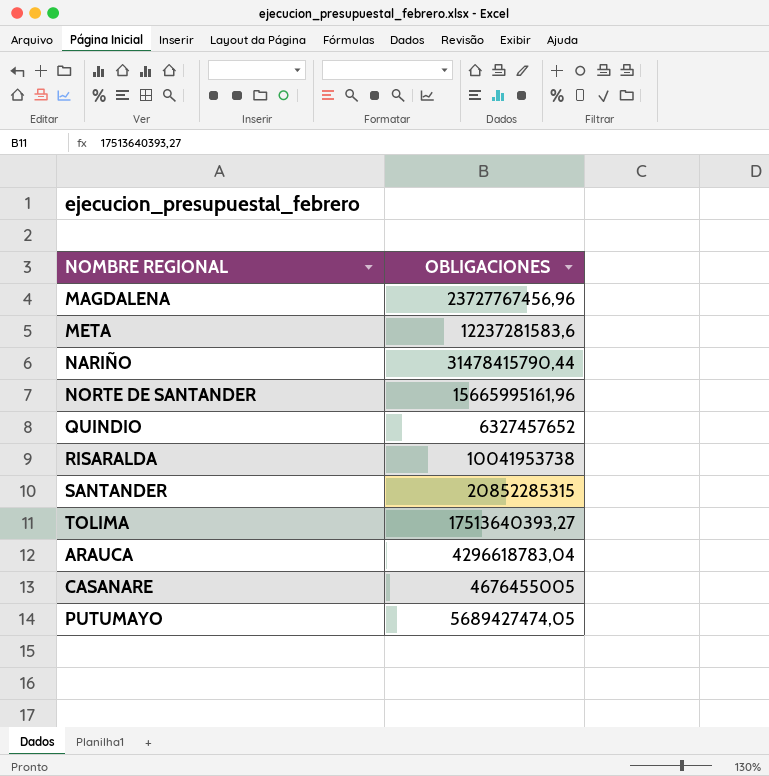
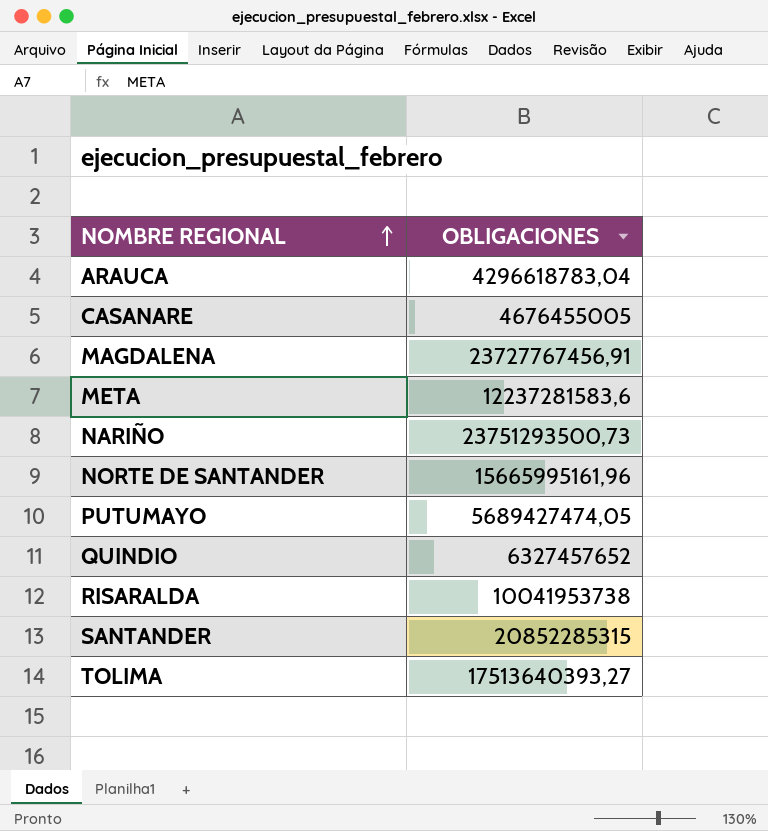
row order: none -> NOMBRE REGIONAL ascending
MAGDALENA | OBLIGACIONES: 23727767456,96 -> 23727767456,91
NARIÑO | OBLIGACIONES: 31478415790,44 -> 23751293500,73

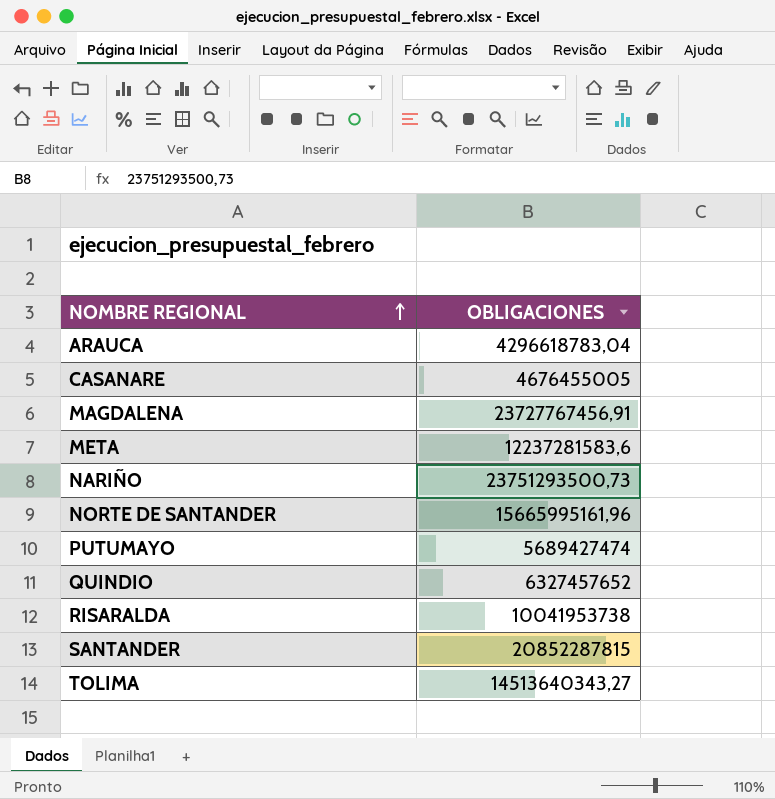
PUTUMAYO | OBLIGACIONES: 5689427474,05 -> 5689427474
SANTANDER | OBLIGACIONES: 20852285315 -> 20852287815
TOLIMA | OBLIGACIONES: 17513640393,27 -> 14513640343,27

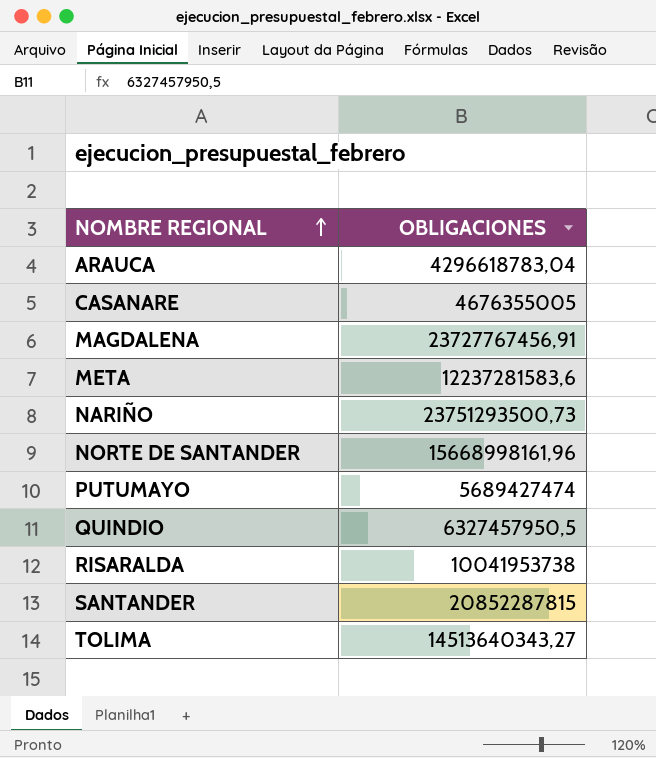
CASANARE | OBLIGACIONES: 4676455005 -> 4676355005
NORTE DE SANTANDER | OBLIGACIONES: 15665995161,96 -> 15668998161,96
QUINDIO | OBLIGACIONES: 6327457652 -> 6327457950,5

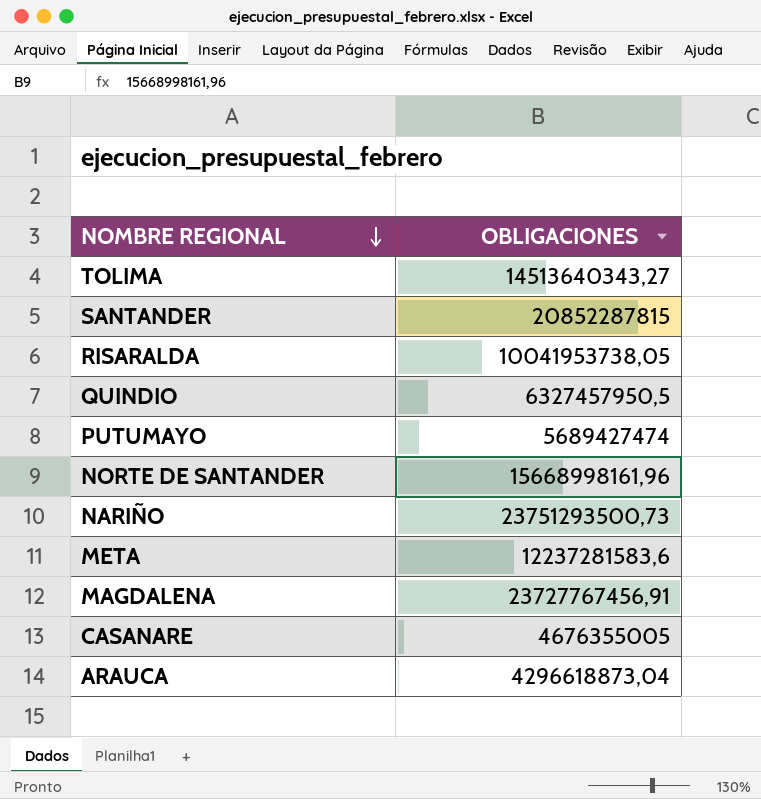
row order: NOMBRE REGIONAL ascending -> NOMBRE REGIONAL descending
RISARALDA | OBLIGACIONES: 10041953738 -> 10041953738,05
ARAUCA | OBLIGACIONES: 4296618783,04 -> 4296618873,04

